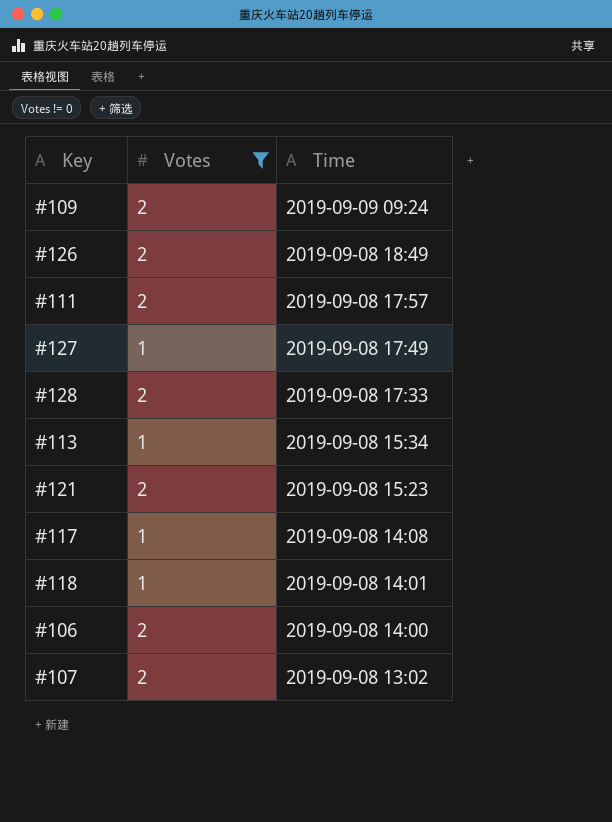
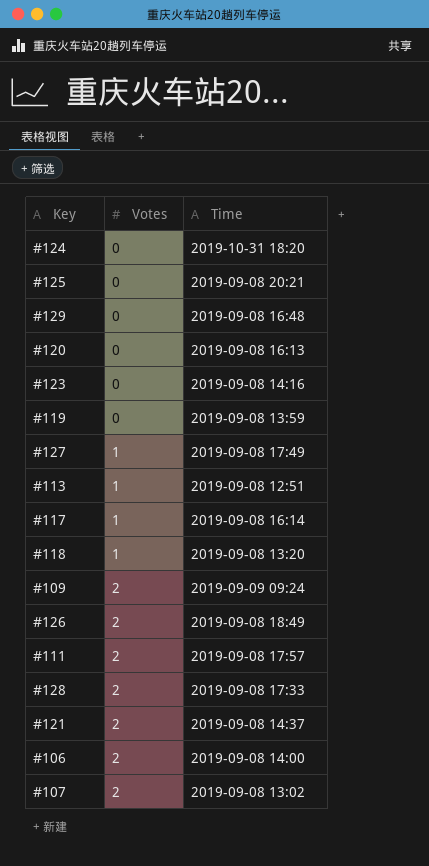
filter: Votes != 0 -> none
row order: Time descending -> Votes ascending
#113 | Time: 2019-09-08 15:34 -> 2019-09-08 12:51
#117 | Time: 2019-09-08 14:08 -> 2019-09-08 16:14
#118 | Time: 2019-09-08 14:01 -> 2019-09-08 13:20
#121 | Time: 2019-09-08 15:23 -> 2019-09-08 14:37

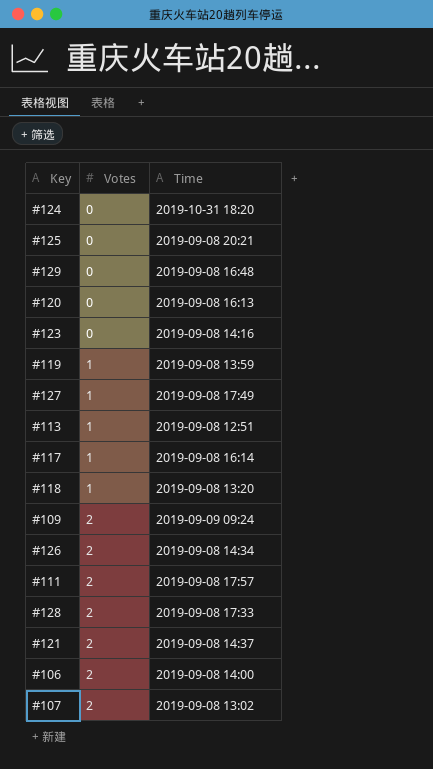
#119 | Votes: 0 -> 1
#126 | Time: 2019-09-08 18:49 -> 2019-09-08 14:34

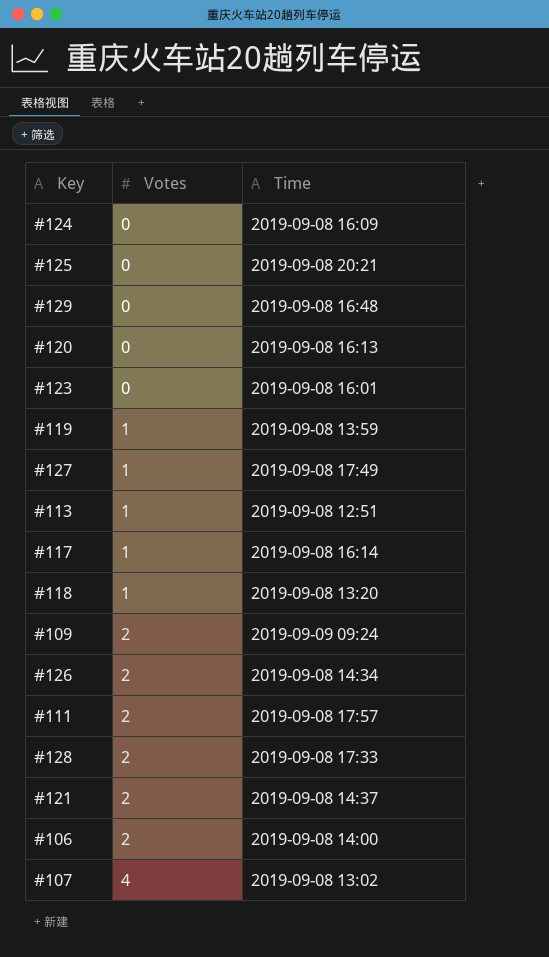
#124 | Time: 2019-10-31 18:20 -> 2019-09-08 16:09
#123 | Time: 2019-09-08 14:16 -> 2019-09-08 16:01
#107 | Votes: 2 -> 4

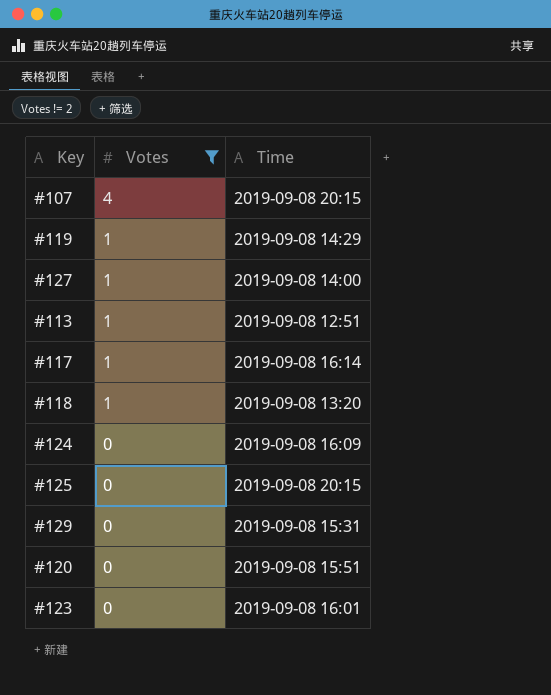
filter: none -> Votes != 2
row order: Votes ascending -> Votes descending
#107 | Time: 2019-09-08 13:02 -> 2019-09-08 20:15
#119 | Time: 2019-09-08 13:59 -> 2019-09-08 14:29
#127 | Time: 2019-09-08 17:49 -> 2019-09-08 14:00
#125 | Time: 2019-09-08 20:21 -> 2019-09-08 20:15
#129 | Time: 2019-09-08 16:48 -> 2019-09-08 15:31
#120 | Time: 2019-09-08 16:13 -> 2019-09-08 15:51

